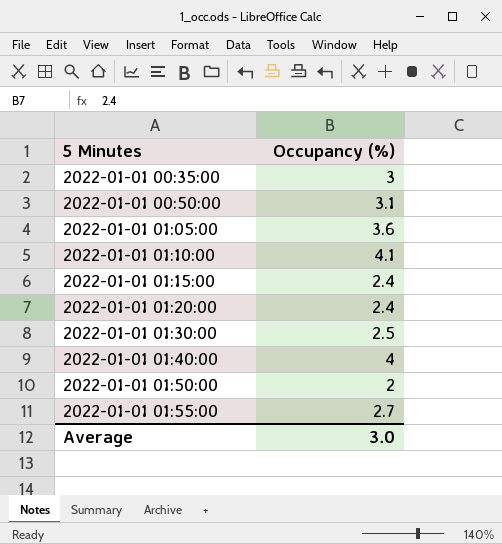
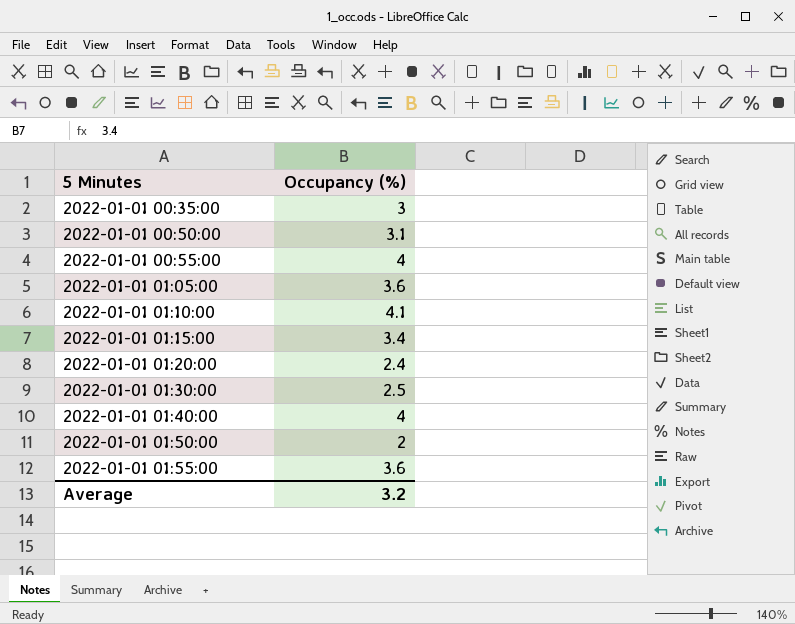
row 2022-01-01 00:55:00: none -> 4
2022-01-01 01:15:00 | Occupancy (%): 2.4 -> 3.4
2022-01-01 01:55:00 | Occupancy (%): 2.7 -> 3.6
Average | Occupancy (%): 3.0 -> 3.2

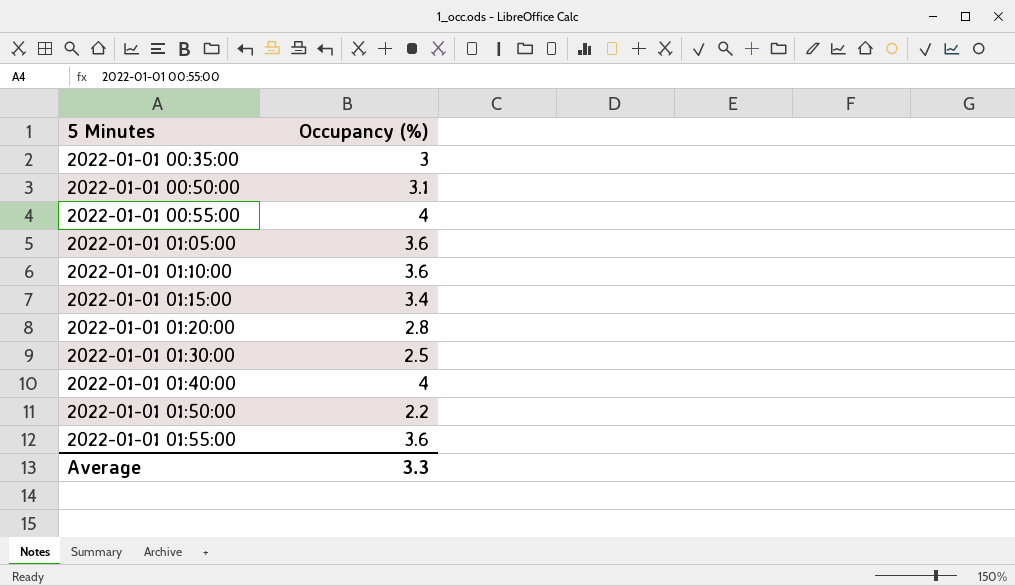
2022-01-01 01:10:00 | Occupancy (%): 4.1 -> 3.6
2022-01-01 01:20:00 | Occupancy (%): 2.4 -> 2.8
2022-01-01 01:50:00 | Occupancy (%): 2 -> 2.2
Average | Occupancy (%): 3.2 -> 3.3

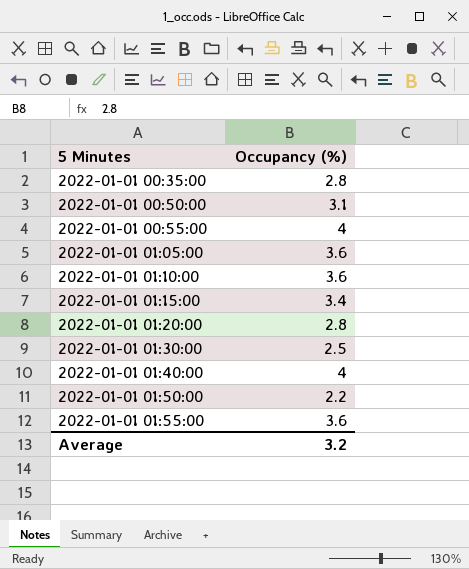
2022-01-01 00:35:00 | Occupancy (%): 3 -> 2.8
Average | Occupancy (%): 3.3 -> 3.2

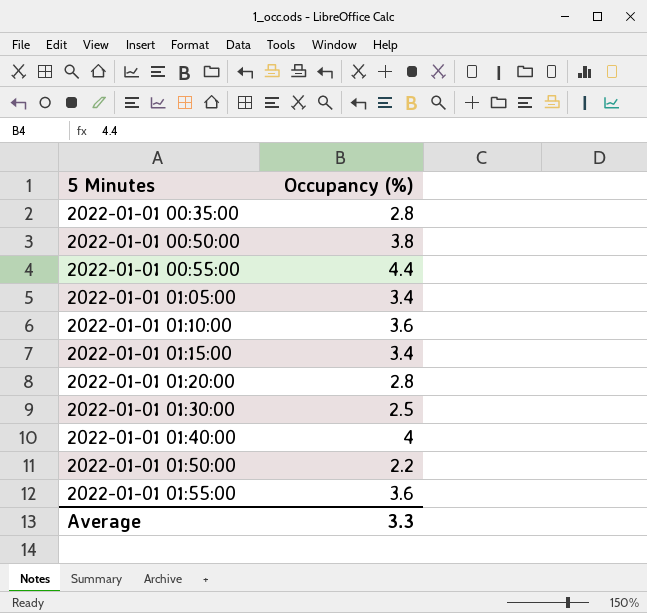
2022-01-01 00:50:00 | Occupancy (%): 3.1 -> 3.8
2022-01-01 00:55:00 | Occupancy (%): 4 -> 4.4
2022-01-01 01:05:00 | Occupancy (%): 3.6 -> 3.4
Average | Occupancy (%): 3.2 -> 3.3

